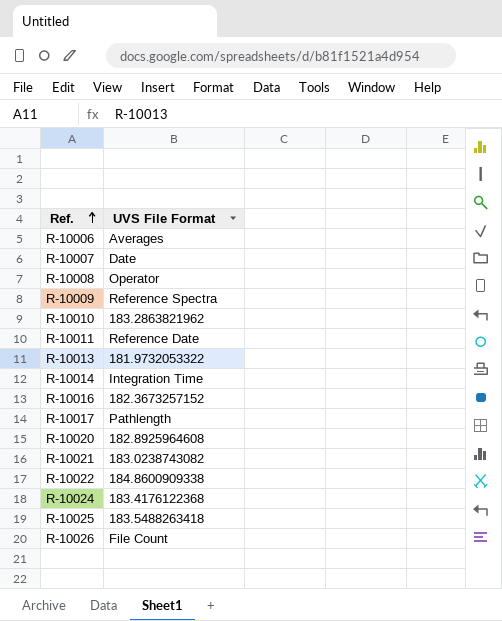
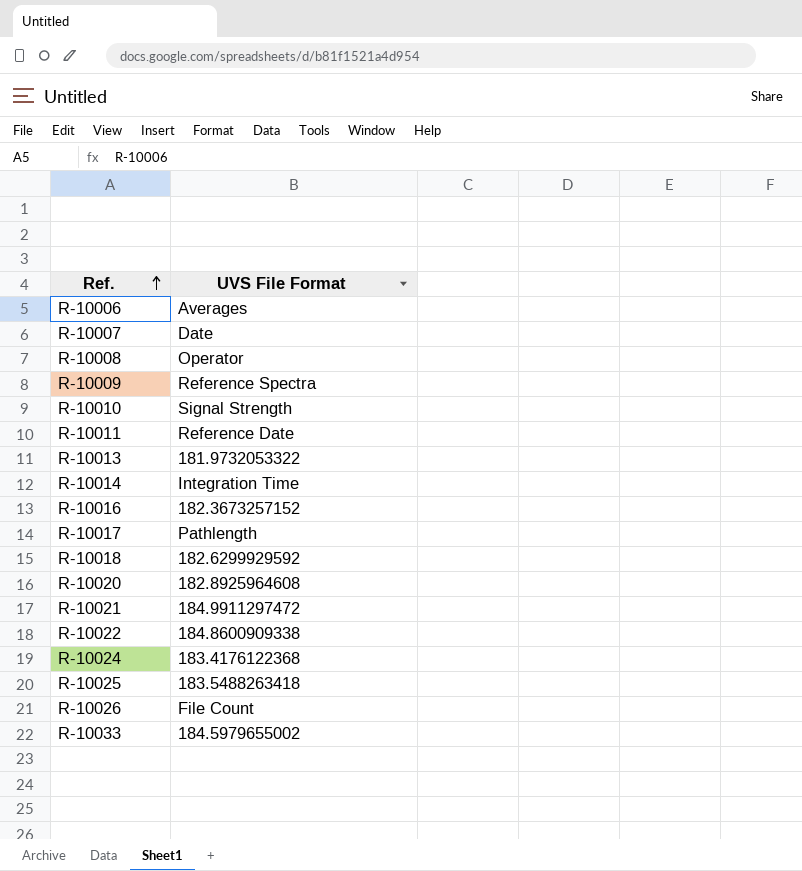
R-10010 | UVS File Format: 183.2863821962 -> Signal Strength
row R-10018: none -> 182.6299929592
R-10021 | UVS File Format: 183.0238743082 -> 184.9911297472
row R-10033: none -> 184.5979655002

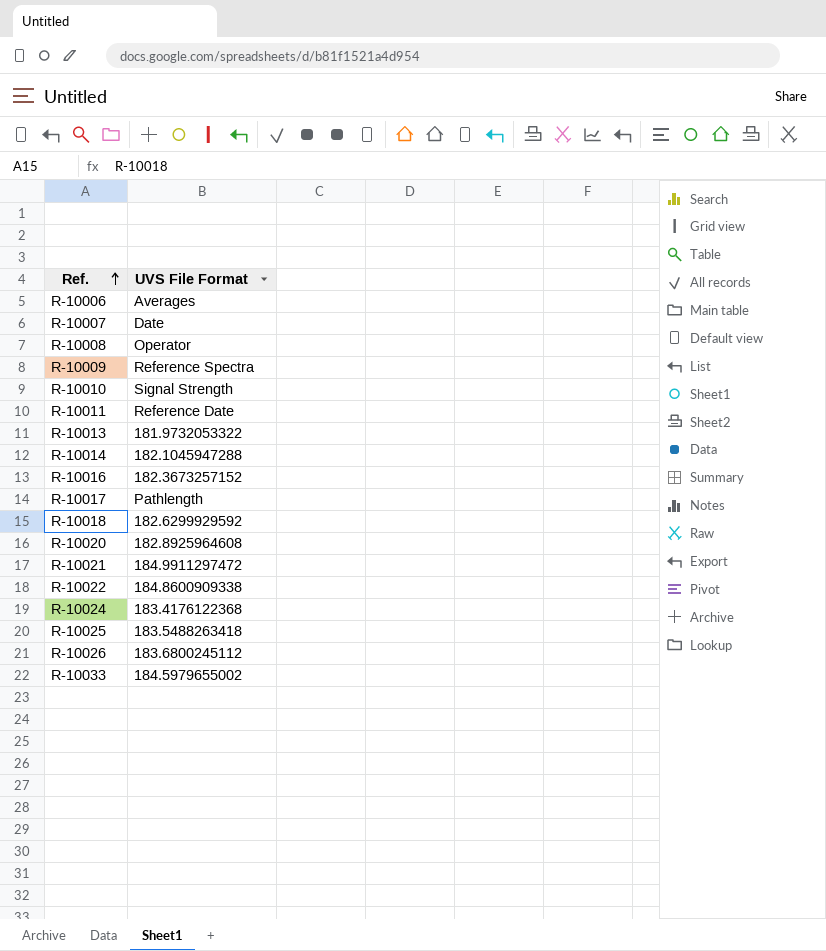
R-10014 | UVS File Format: Integration Time -> 182.1045947288
R-10026 | UVS File Format: File Count -> 183.6800245112

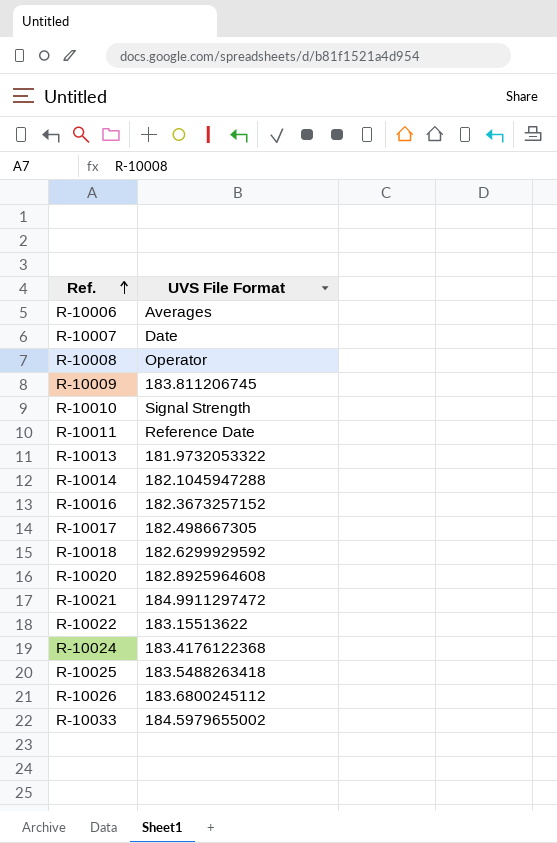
R-10009 | UVS File Format: Reference Spectra -> 183.811206745
R-10017 | UVS File Format: Pathlength -> 182.498667305
R-10022 | UVS File Format: 184.8600909338 -> 183.15513622

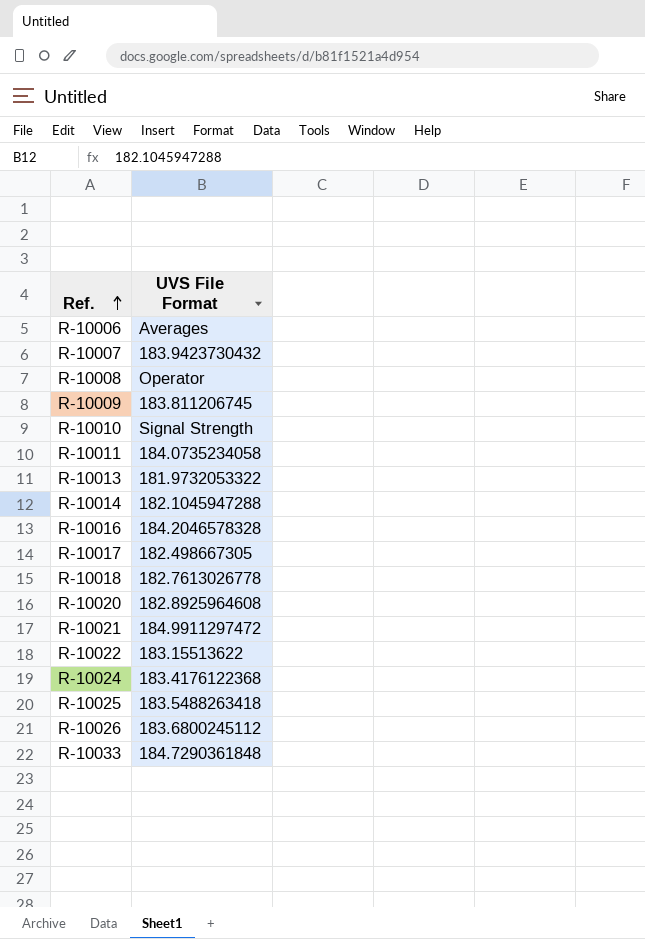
R-10007 | UVS File Format: Date -> 183.9423730432
R-10011 | UVS File Format: Reference Date -> 184.0735234058
R-10016 | UVS File Format: 182.3673257152 -> 184.2046578328
R-10018 | UVS File Format: 182.6299929592 -> 182.7613026778
R-10033 | UVS File Format: 184.5979655002 -> 184.7290361848

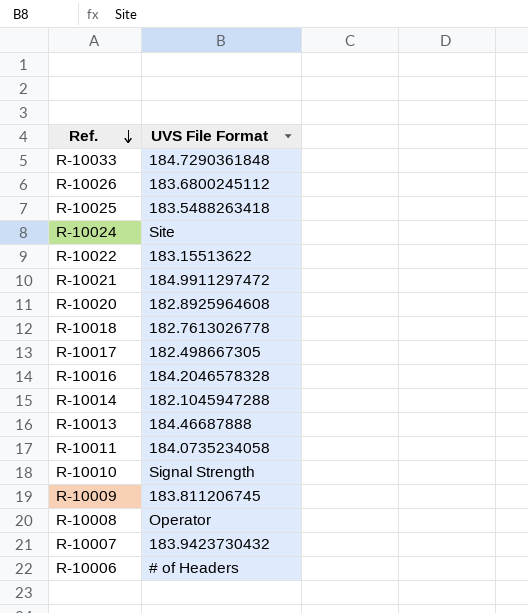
row order: Ref. ascending -> Ref. descending
R-10024 | UVS File Format: 183.4176122368 -> Site
R-10013 | UVS File Format: 181.9732053322 -> 184.46687888
R-10006 | UVS File Format: Averages -> # of Headers

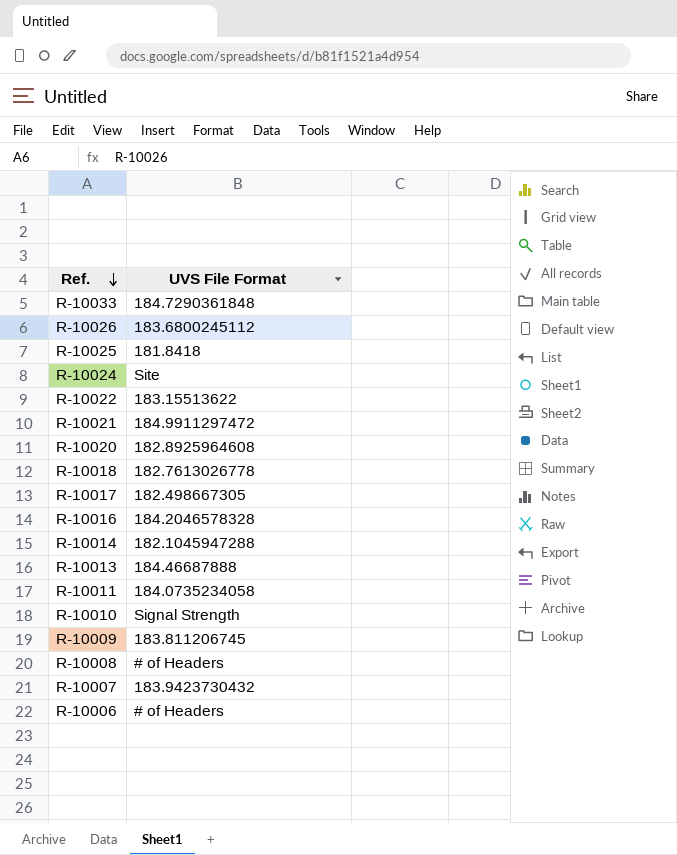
R-10025 | UVS File Format: 183.5488263418 -> 181.8418
R-10008 | UVS File Format: Operator -> # of Headers

